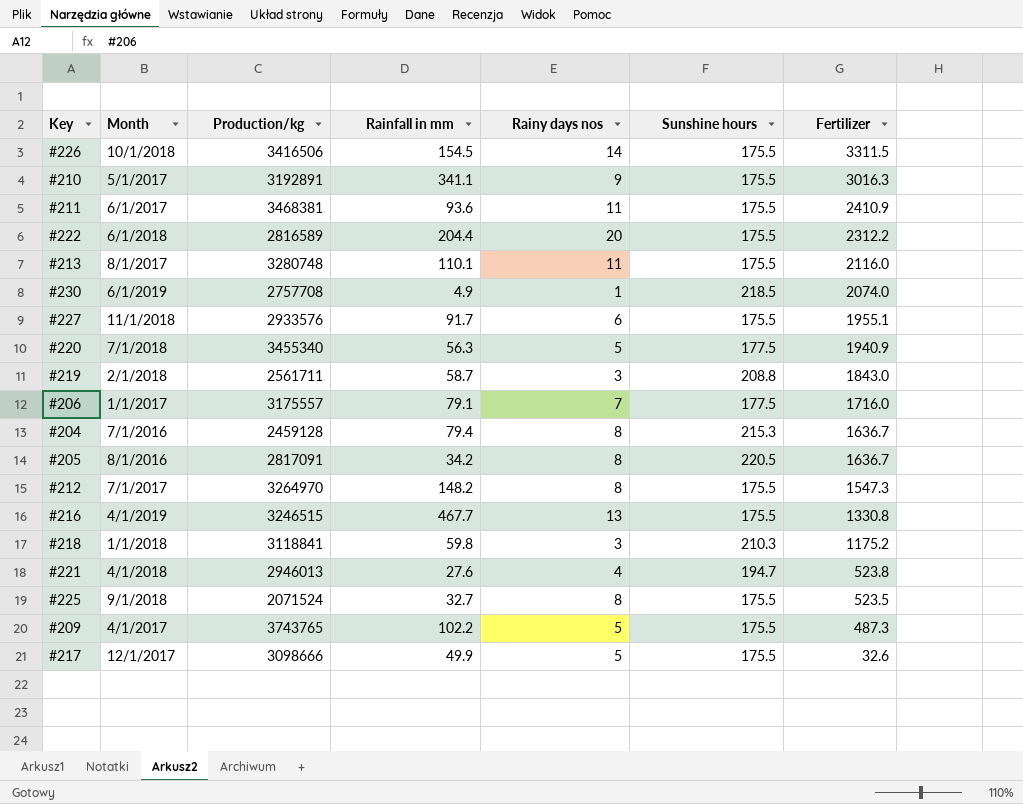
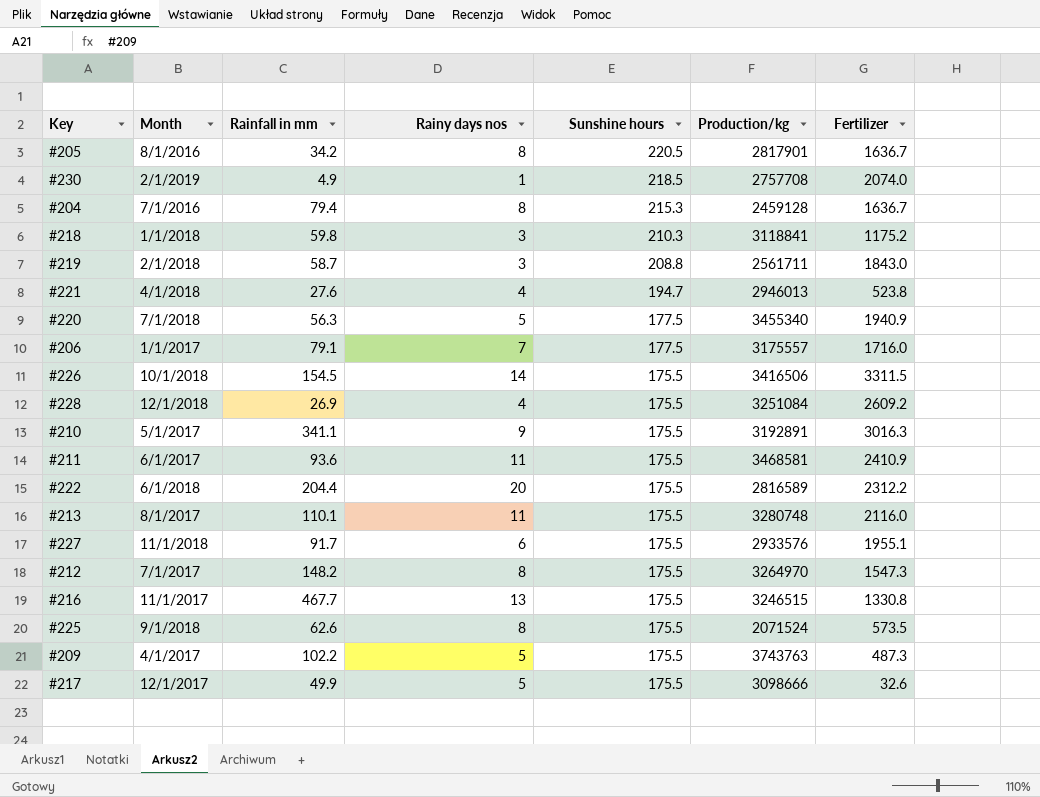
row order: Fertilizer descending -> Sunshine hours descending
column Production/kg | position: 3 -> 6
#205 | Production/kg: 2817091 -> 2817901
#230 | Month: 6/1/2019 -> 2/1/2019
row #228: none -> 12/1/2018 | 26.9 | 4 | 175.5 | 3251084 | 2609.2
#211 | Production/kg: 3468381 -> 3468581
#216 | Month: 4/1/2019 -> 11/1/2017
#225 | Rainfall in mm: 32.7 -> 62.6
#225 | Fertilizer: 523.5 -> 573.5
#209 | Production/kg: 3743765 -> 3743763

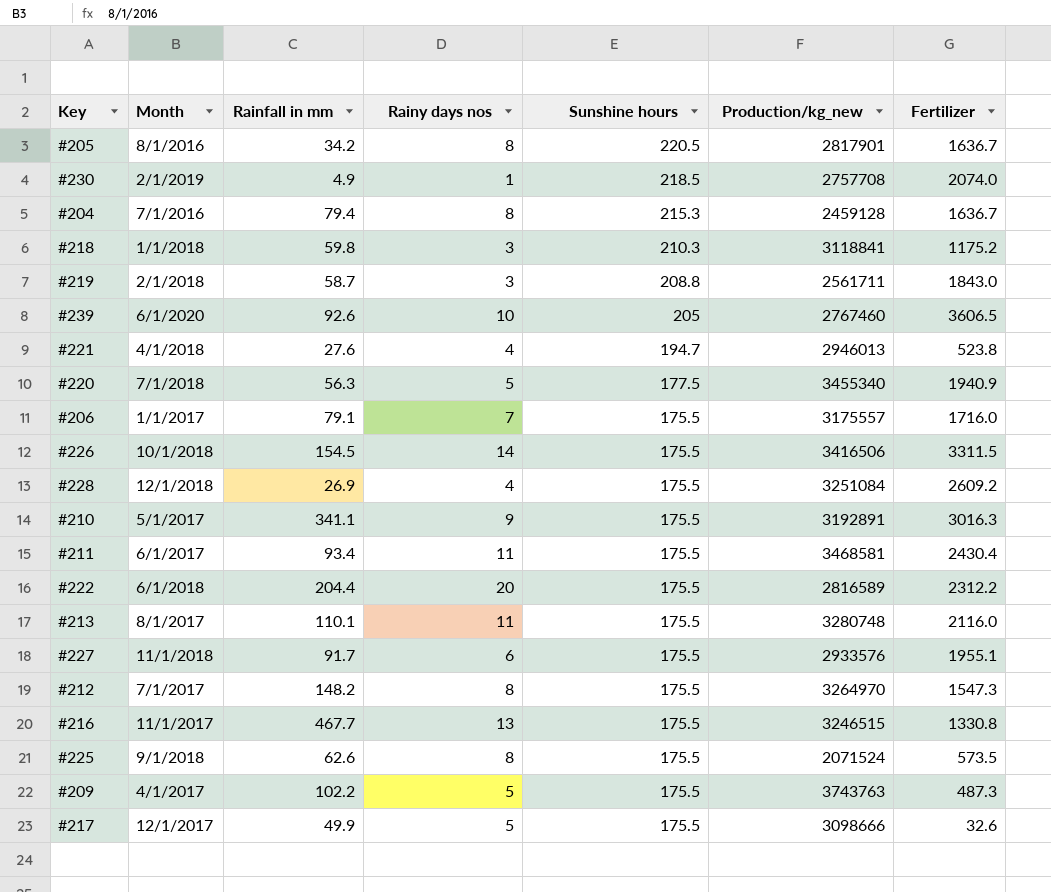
column name: Production/kg -> Production/kg_new
row #239: none -> 6/1/2020 | 92.6 | 10 | 205 | 2767460 | 3606.5
#206 | Sunshine hours: 177.5 -> 175.5
#211 | Rainfall in mm: 93.6 -> 93.4
#211 | Fertilizer: 2410.9 -> 2430.4

